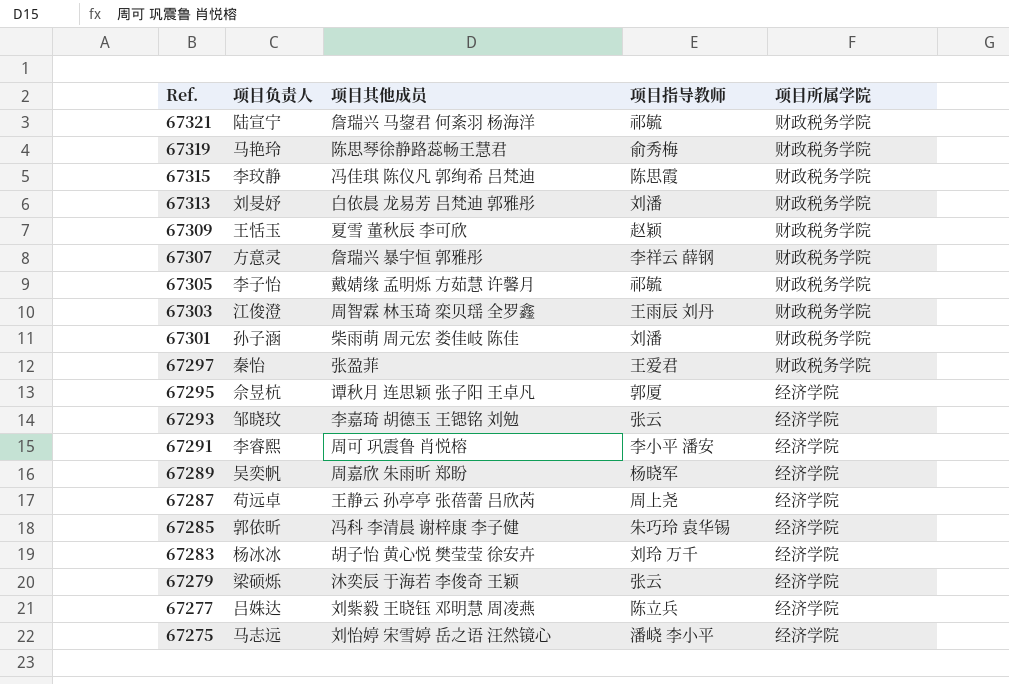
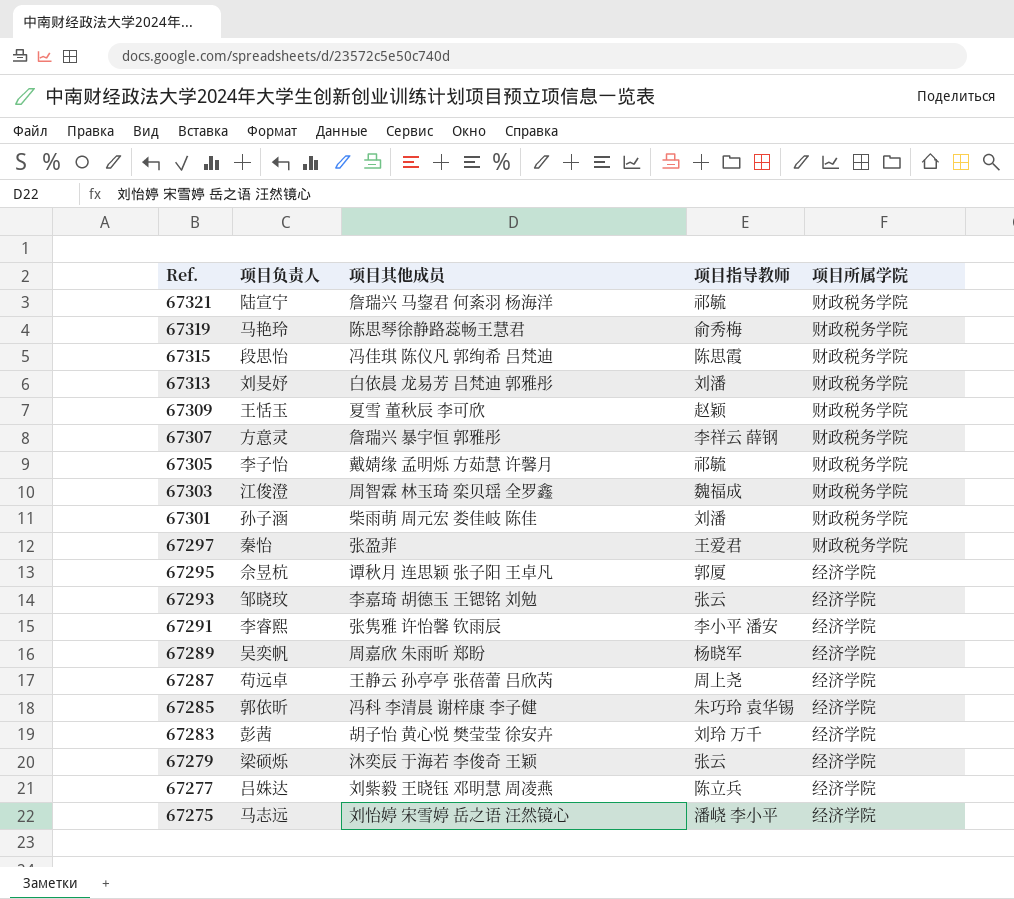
67315 | 项目负责人: 李玟静 -> 段思怡
67303 | 项目指导教师: 王雨辰 刘丹 -> 魏福成
67291 | 项目其他成员: 周可 巩震鲁 肖悦榕 -> 张隽雅 许怡馨 钦雨辰
67283 | 项目负责人: 杨冰冰 -> 彭茜

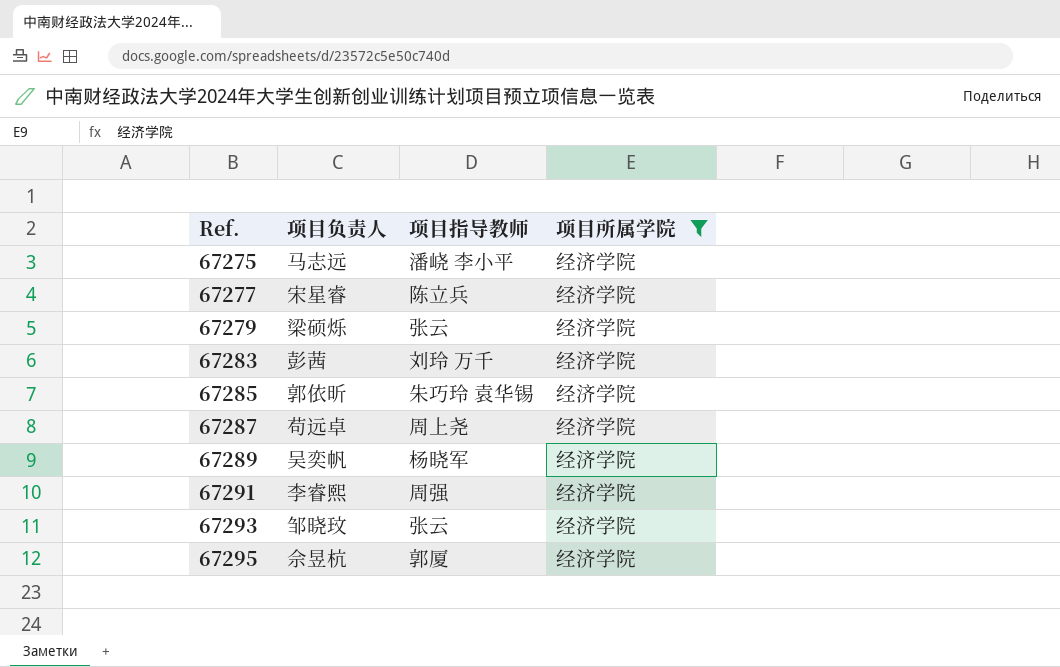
filter: none -> 项目所属学院 = 经济学院
row order: Ref. descending -> Ref. ascending
column 项目其他成员 | position: 3 -> none
67277 | 项目负责人: 吕姝达 -> 宋星睿
67291 | 项目指导教师: 李小平 潘安 -> 周强

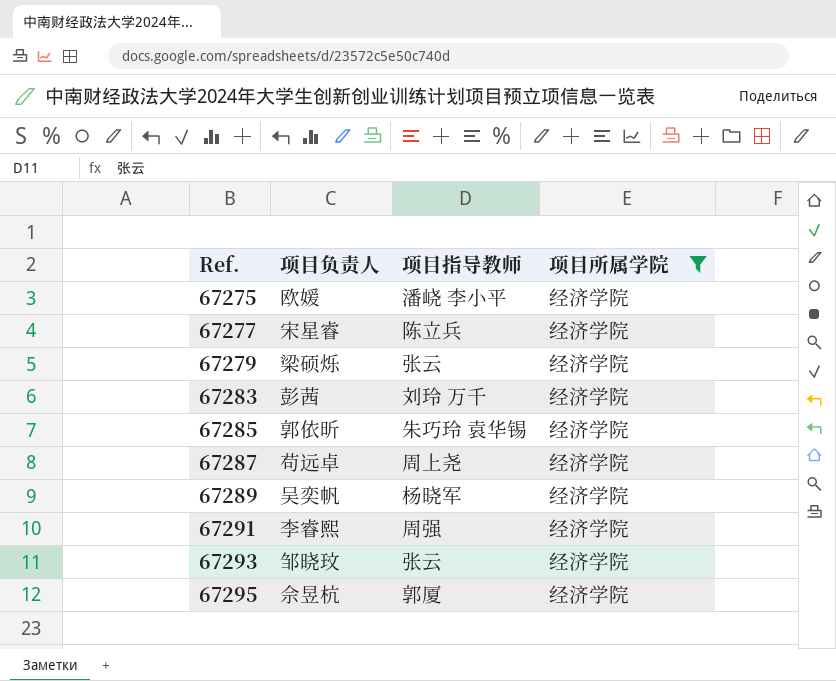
67275 | 项目负责人: 马志远 -> 欧媛

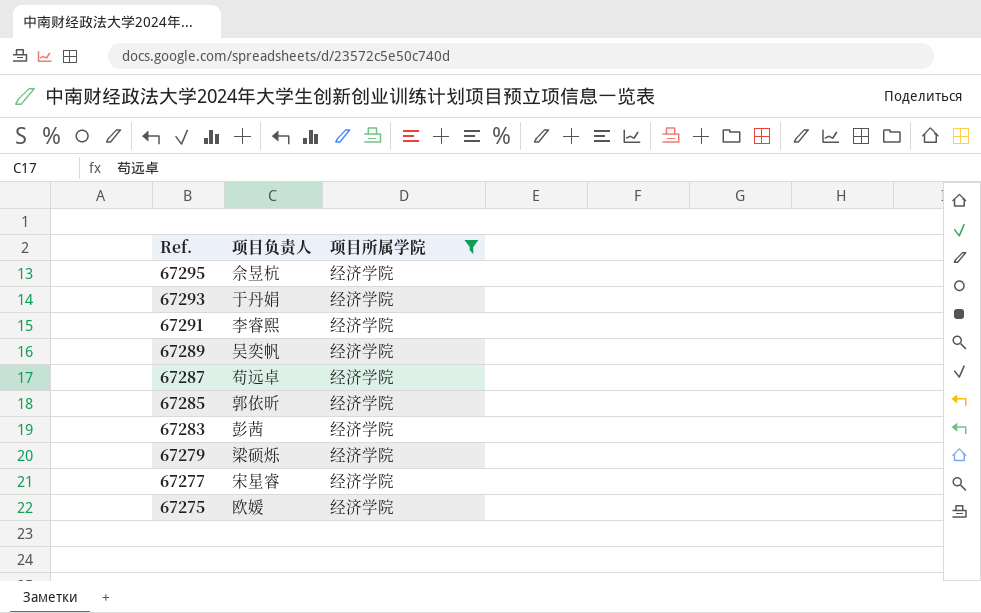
row order: Ref. ascending -> Ref. descending
column 项目指导教师 | position: 3 -> none
67293 | 项目负责人: 邹晓玟 -> 于丹娟

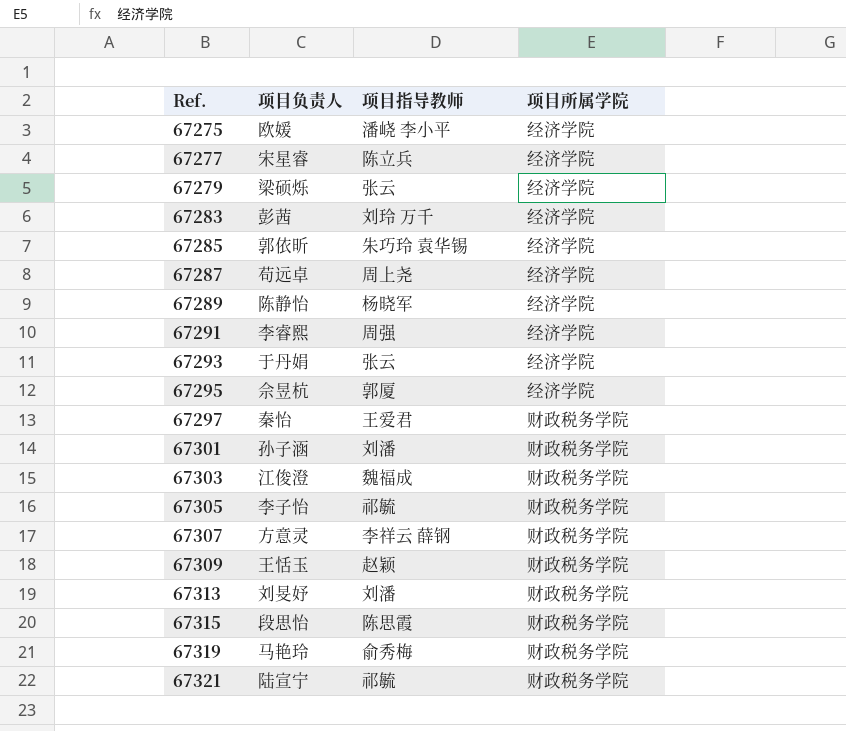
filter: 项目所属学院 = 经济学院 -> none
row order: Ref. descending -> Ref. ascending
column 项目指导教师 | position: none -> 3
67289 | 项目负责人: 吴奕帆 -> 陈静怡

